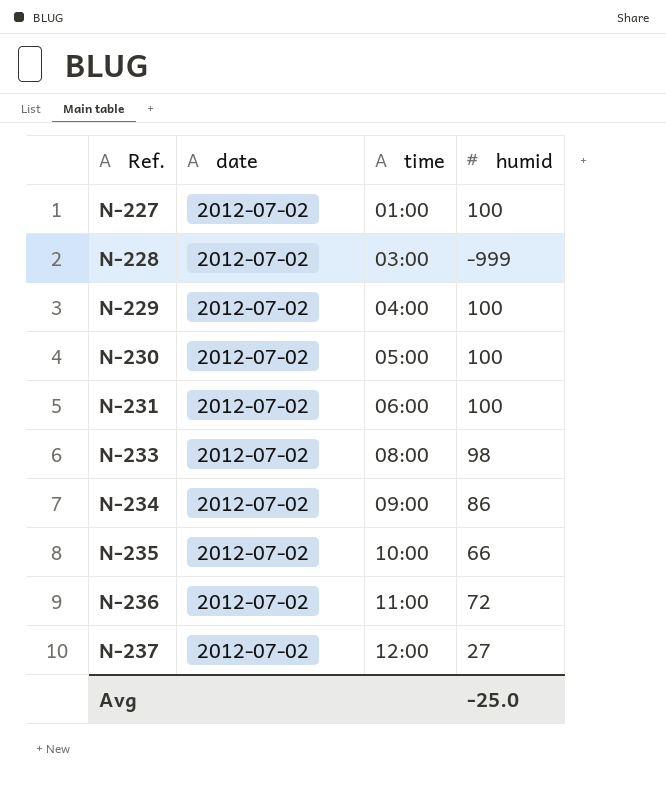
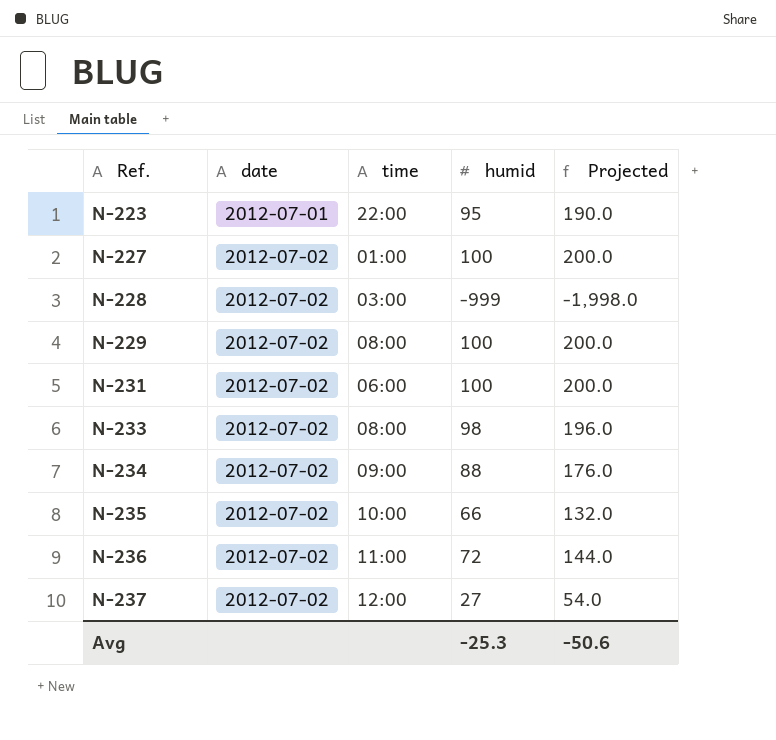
column Projected | formula: none -> [humid] * 2
row N-230: 2012-07-02 | 05:00 | 100 -> none
row N-223: none -> 2012-07-01 | 22:00 | 95 | 190.0
N-229 | time: 04:00 -> 08:00
N-234 | humid: 86 -> 88
Avg | humid: -25.0 -> -25.3

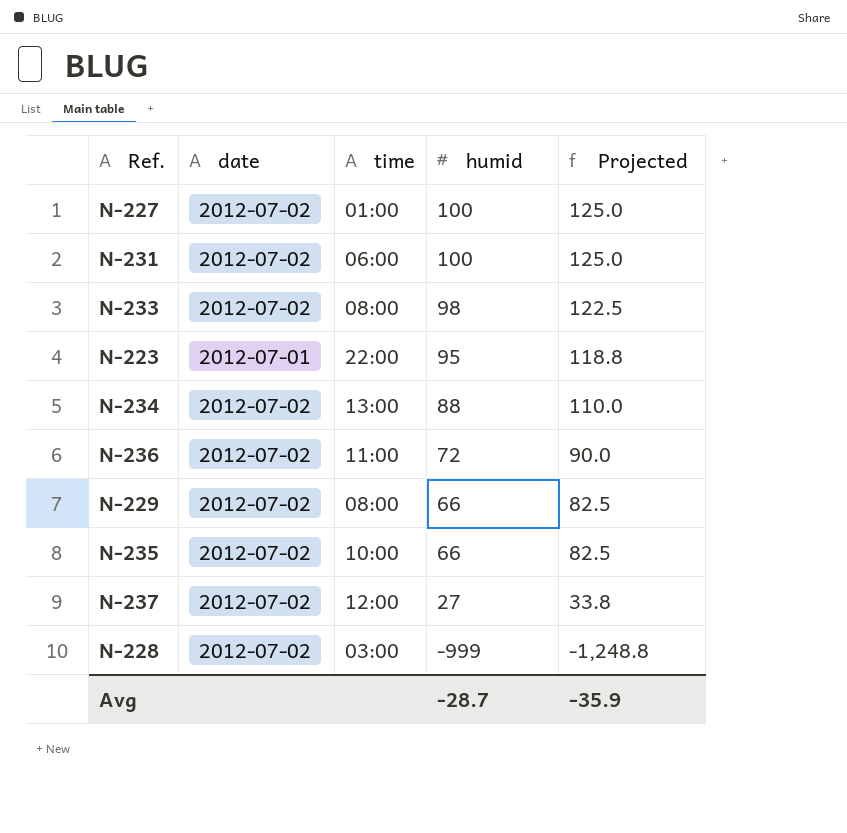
row order: Ref. ascending -> humid descending
column Projected | formula: [humid] * 2 -> [humid] * 1.25
N-234 | time: 09:00 -> 13:00
N-229 | humid: 100 -> 66
Avg | humid: -25.3 -> -28.7
Avg | Projected: -50.6 -> -35.9

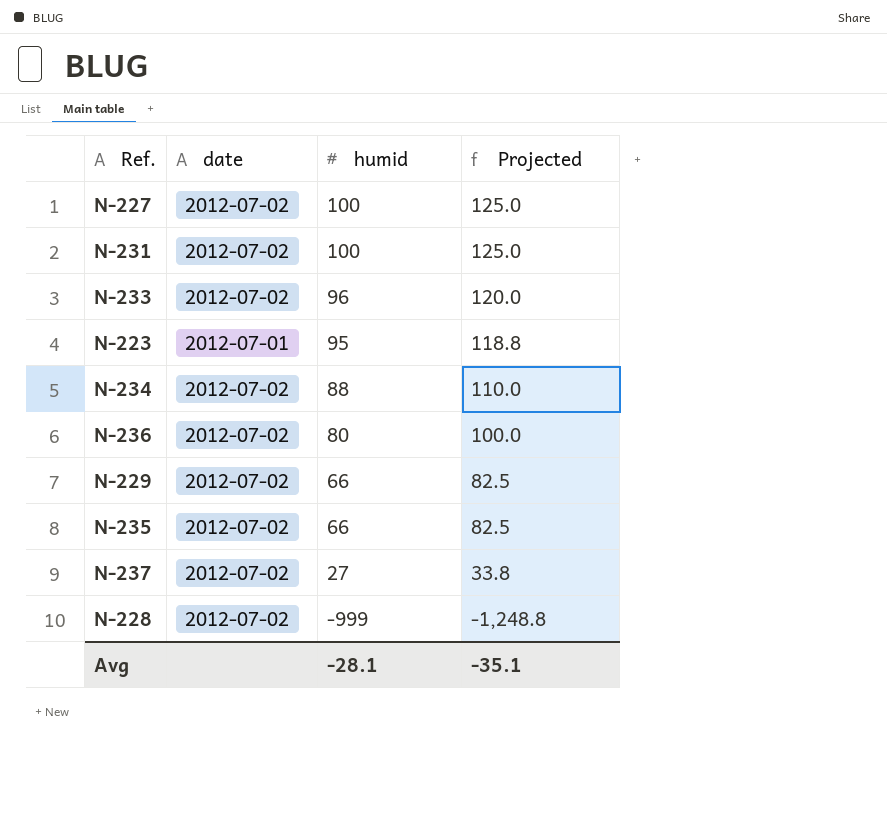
column time | position: 3 -> none
N-233 | humid: 98 -> 96
N-233 | Projected: 122.5 -> 120.0
N-236 | humid: 72 -> 80
N-236 | Projected: 90.0 -> 100.0
Avg | humid: -28.7 -> -28.1
Avg | Projected: -35.9 -> -35.1

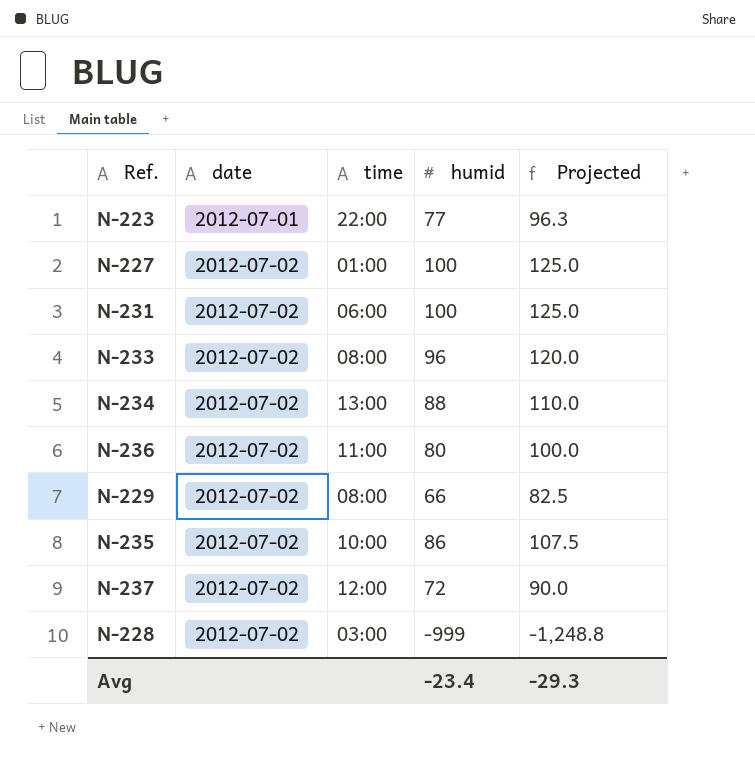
row order: humid descending -> date ascending
column time | position: none -> 3
N-223 | humid: 95 -> 77
N-223 | Projected: 118.8 -> 96.3
N-235 | humid: 66 -> 86
N-235 | Projected: 82.5 -> 107.5
N-237 | humid: 27 -> 72
N-237 | Projected: 33.8 -> 90.0
Avg | humid: -28.1 -> -23.4
Avg | Projected: -35.1 -> -29.3

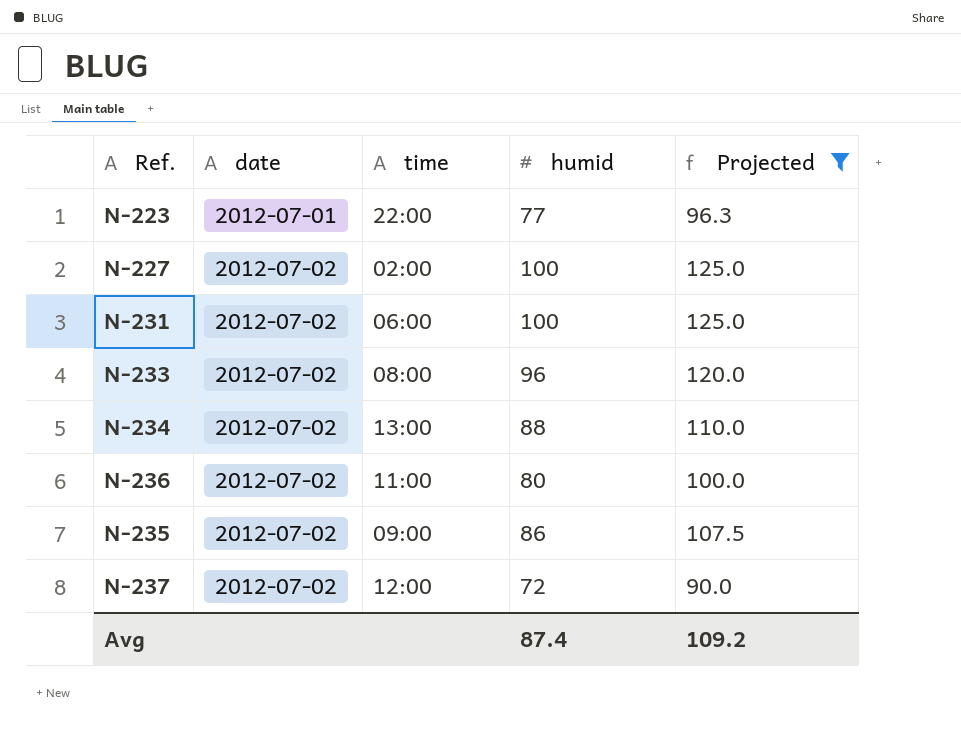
filter: none -> Projected >= 90.0
N-227 | time: 01:00 -> 02:00
N-235 | time: 10:00 -> 09:00
Avg | humid: -23.4 -> 87.4
Avg | Projected: -29.3 -> 109.2

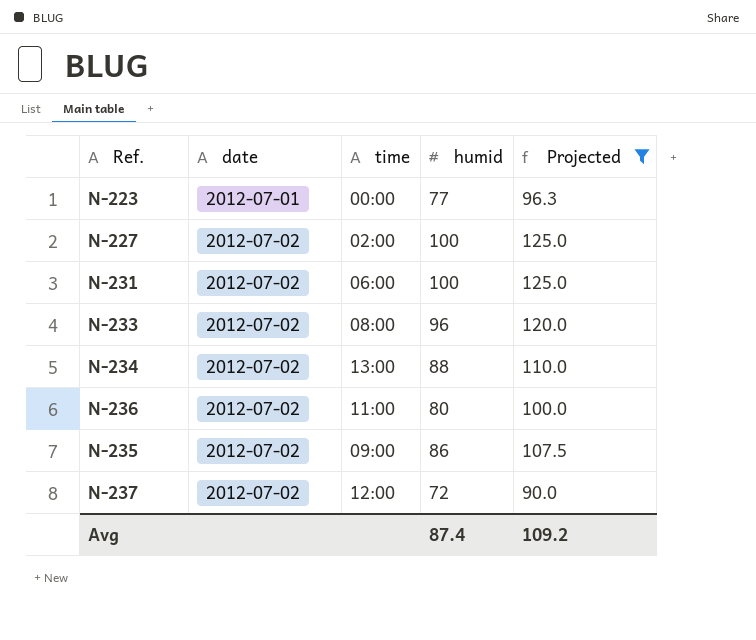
N-223 | time: 22:00 -> 00:00

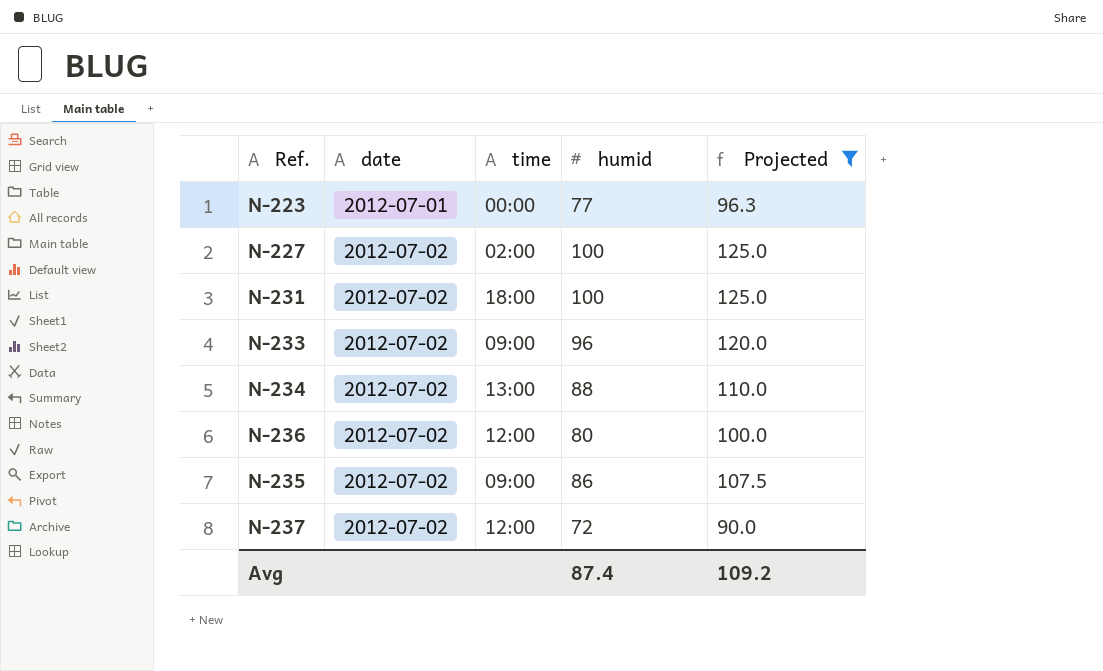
N-231 | time: 06:00 -> 18:00
N-233 | time: 08:00 -> 09:00
N-236 | time: 11:00 -> 12:00

